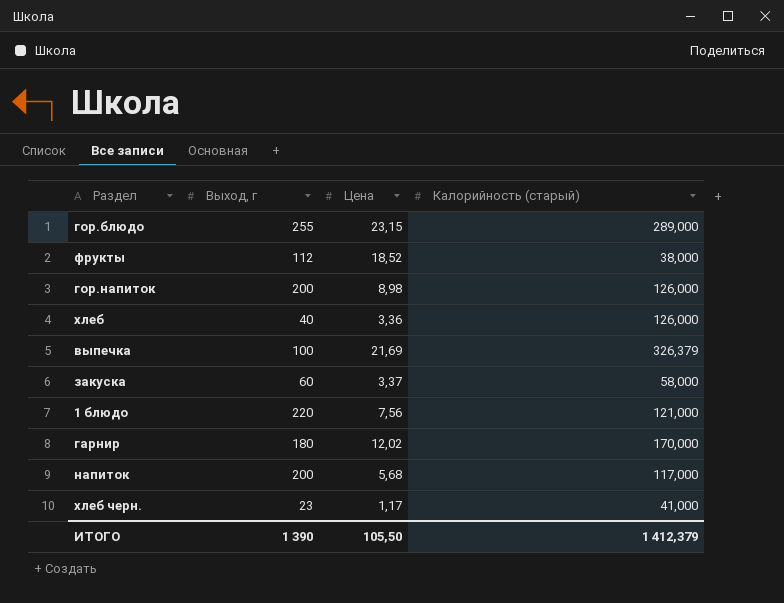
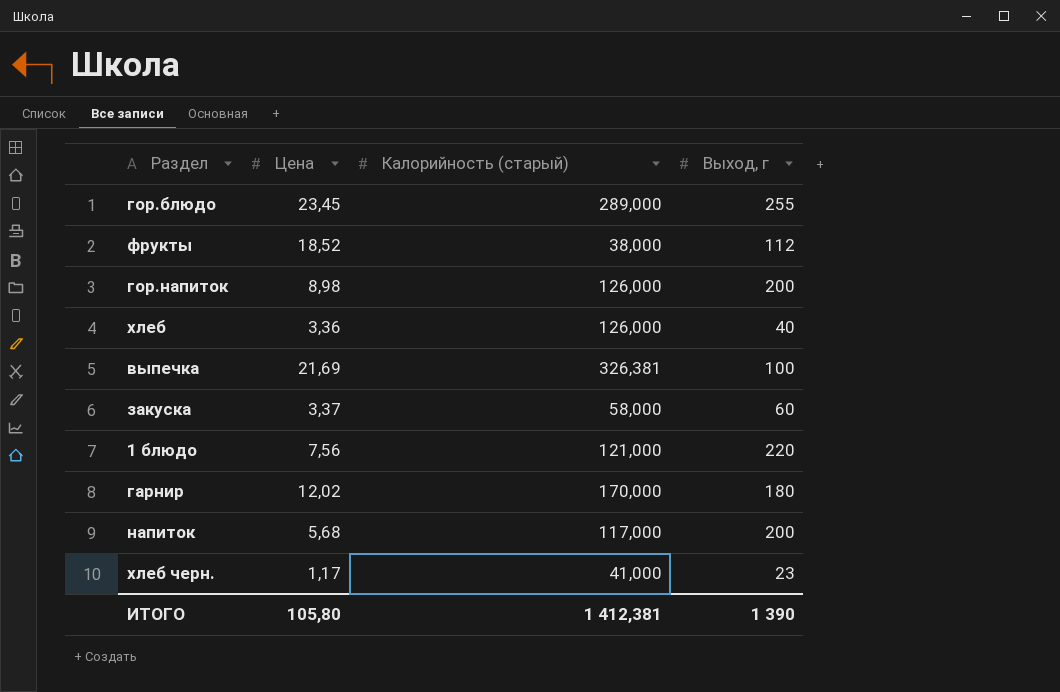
column Выход, г | position: 2 -> 4
гор.блюдо | Цена: 23,15 -> 23,45
выпечка | Калорийность (старый): 326,379 -> 326,381
ИТОГО | Цена: 105,50 -> 105,80
ИТОГО | Калорийность (старый): 1 412,379 -> 1 412,381

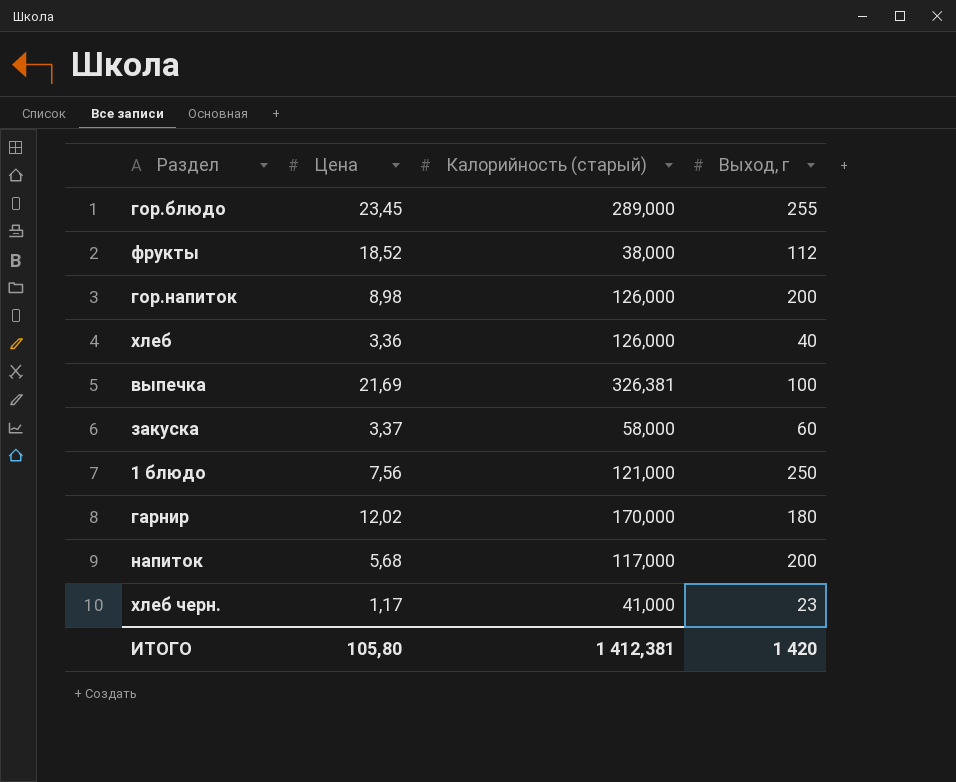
1 блюдо | Выход, г: 220 -> 250
ИТОГО | Выход, г: 1 390 -> 1 420

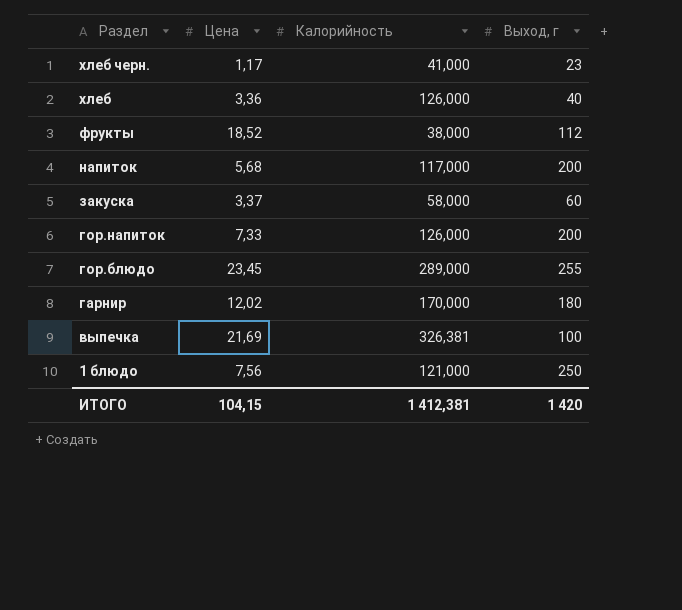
row order: none -> Раздел descending
column name: Калорийность (старый) -> Калорийность
гор.напиток | Цена: 8,98 -> 7,33
ИТОГО | Цена: 105,80 -> 104,15

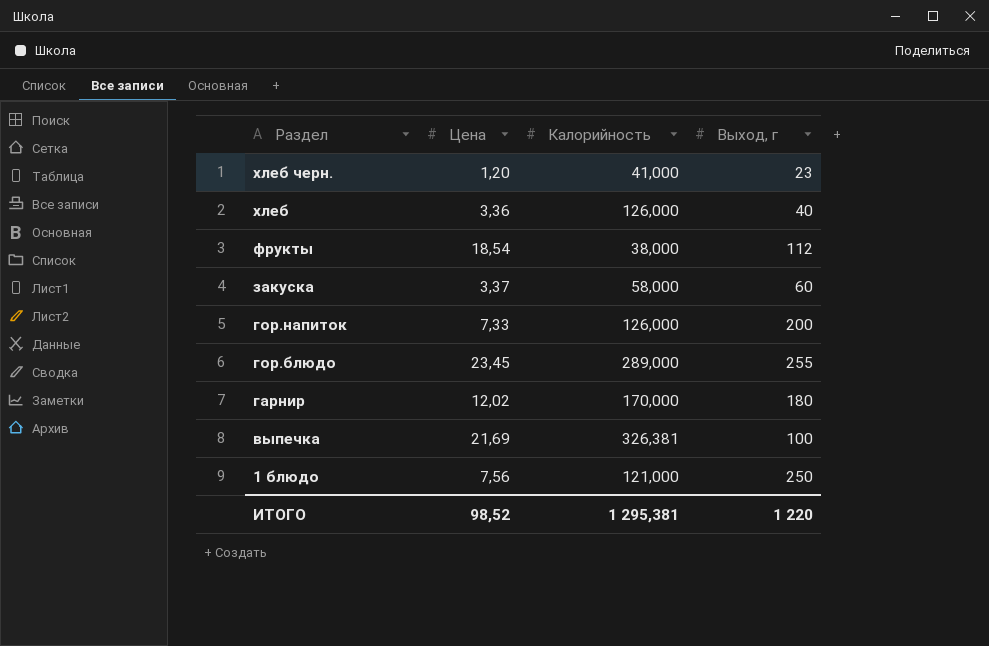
row напиток: 5,68 | 117,000 | 200 -> none
хлеб черн. | Цена: 1,17 -> 1,20
фрукты | Цена: 18,52 -> 18,54
ИТОГО | Цена: 104,15 -> 98,52
ИТОГО | Калорийность: 1 412,381 -> 1 295,381
ИТОГО | Выход, г: 1 420 -> 1 220

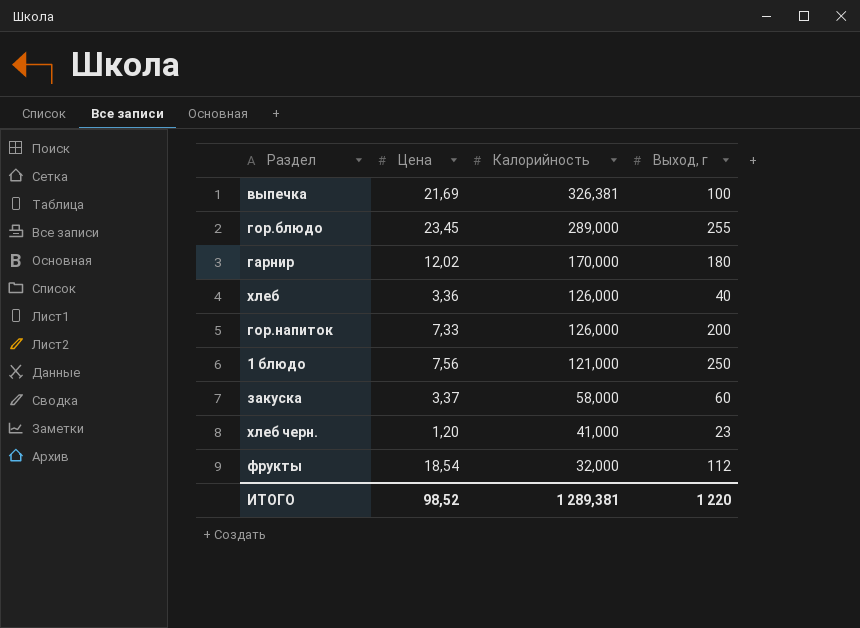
row order: Раздел descending -> Калорийность descending
фрукты | Калорийность: 38,000 -> 32,000
ИТОГО | Калорийность: 1 295,381 -> 1 289,381

